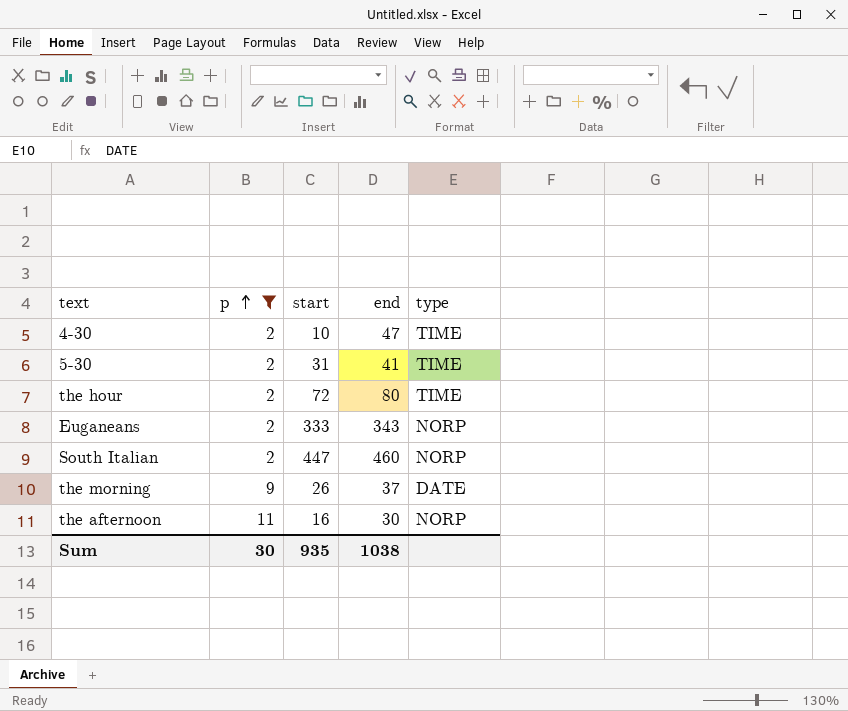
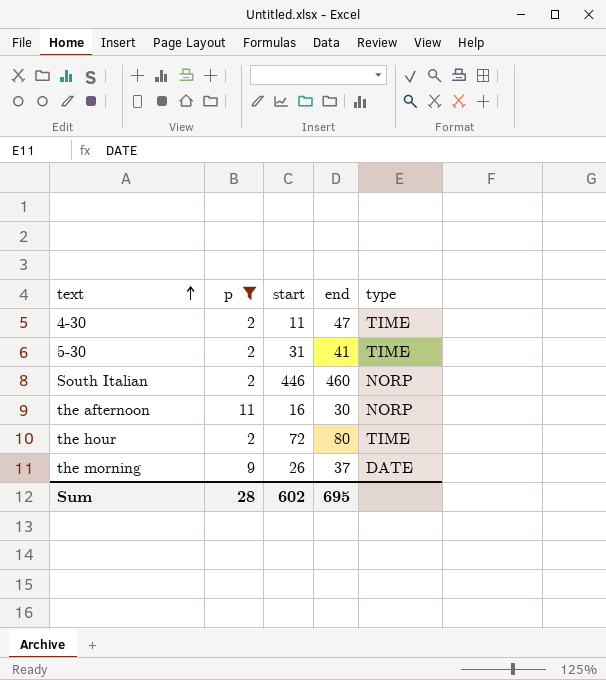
row order: p ascending -> text ascending
row Euganeans: 2 | 333 | 343 | NORP -> none
4-30 | start: 10 -> 11
South Italian | start: 447 -> 446
Sum | p: 30 -> 28
Sum | start: 935 -> 602
Sum | end: 1038 -> 695

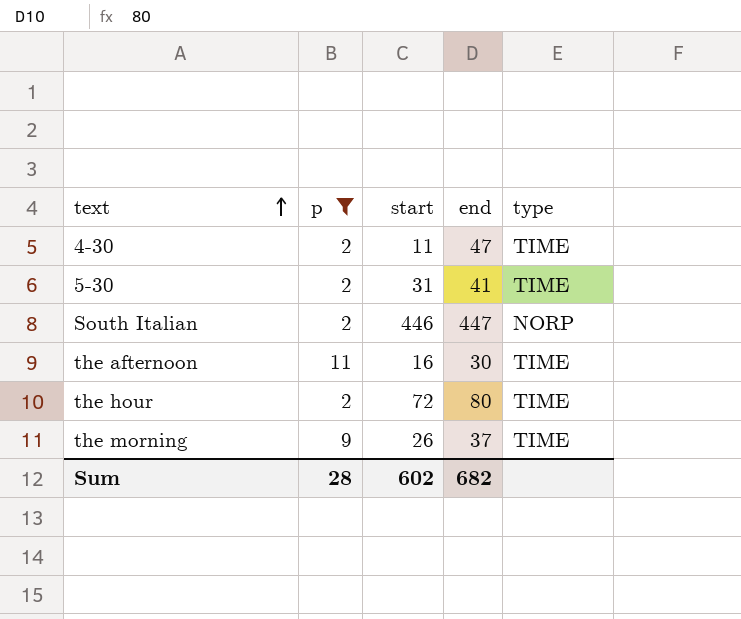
South Italian | end: 460 -> 447
the afternoon | type: NORP -> TIME
the morning | type: DATE -> TIME
Sum | end: 695 -> 682

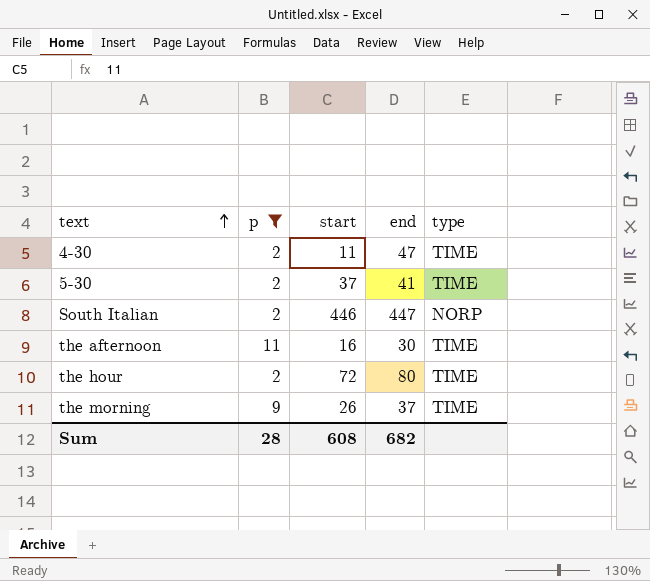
5-30 | start: 31 -> 37
Sum | start: 602 -> 608

